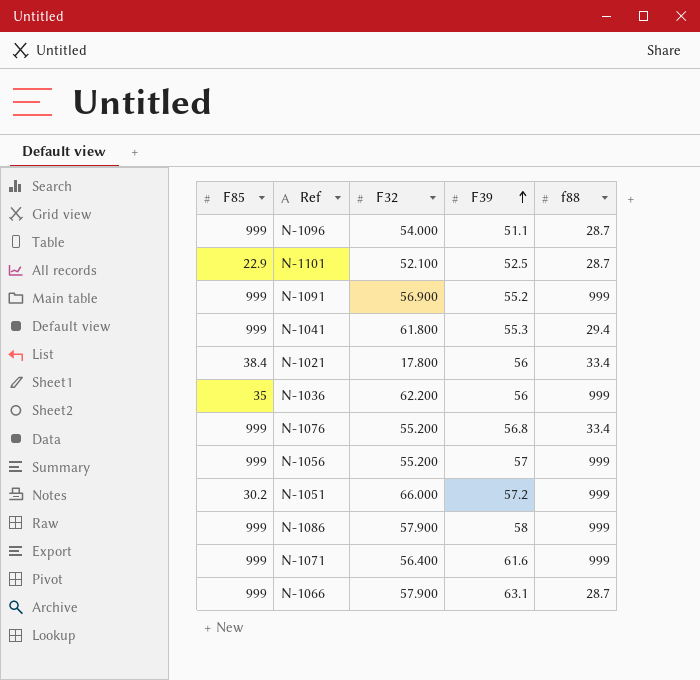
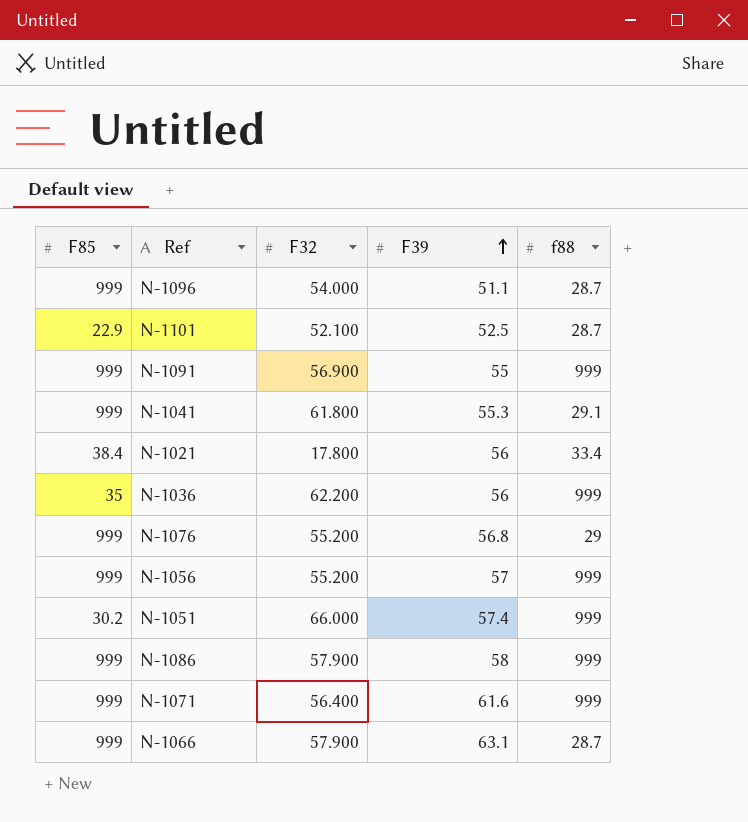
N-1091 | F39: 55.2 -> 55
N-1041 | f88: 29.4 -> 29.1
N-1076 | f88: 33.4 -> 29
N-1051 | F39: 57.2 -> 57.4

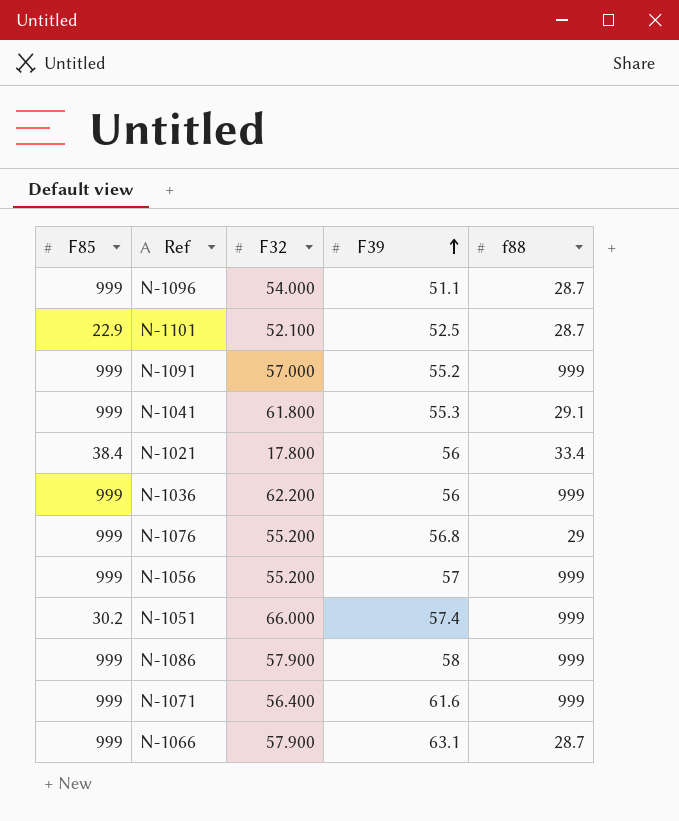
N-1091 | F32: 56.900 -> 57.000
N-1091 | F39: 55 -> 55.2
N-1036 | F85: 35 -> 999

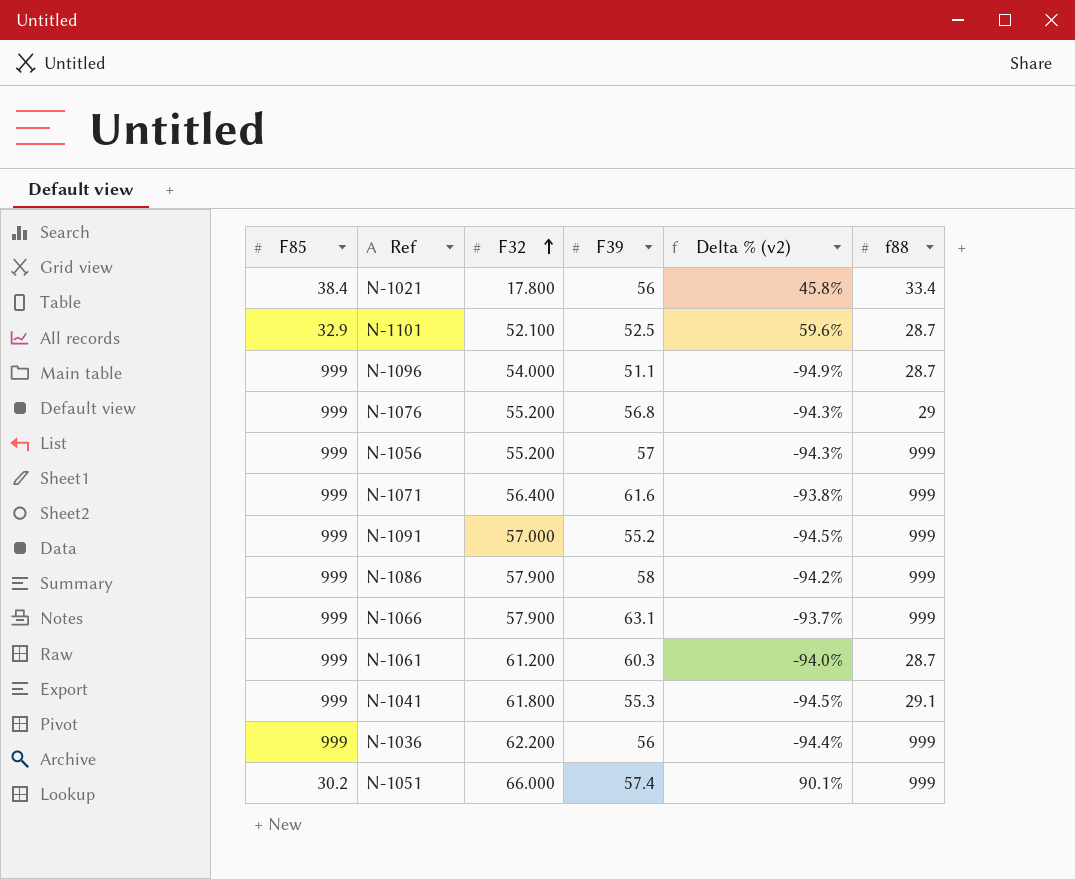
row order: F39 ascending -> F32 ascending
column Delta % (v2) | formula: none -> ([F39] - [F85]) / [F85]
N-1101 | F85: 22.9 -> 32.9
N-1066 | f88: 28.7 -> 999
row N-1061: none -> 999 | 61.200 | 60.3 | -94.0% | 28.7

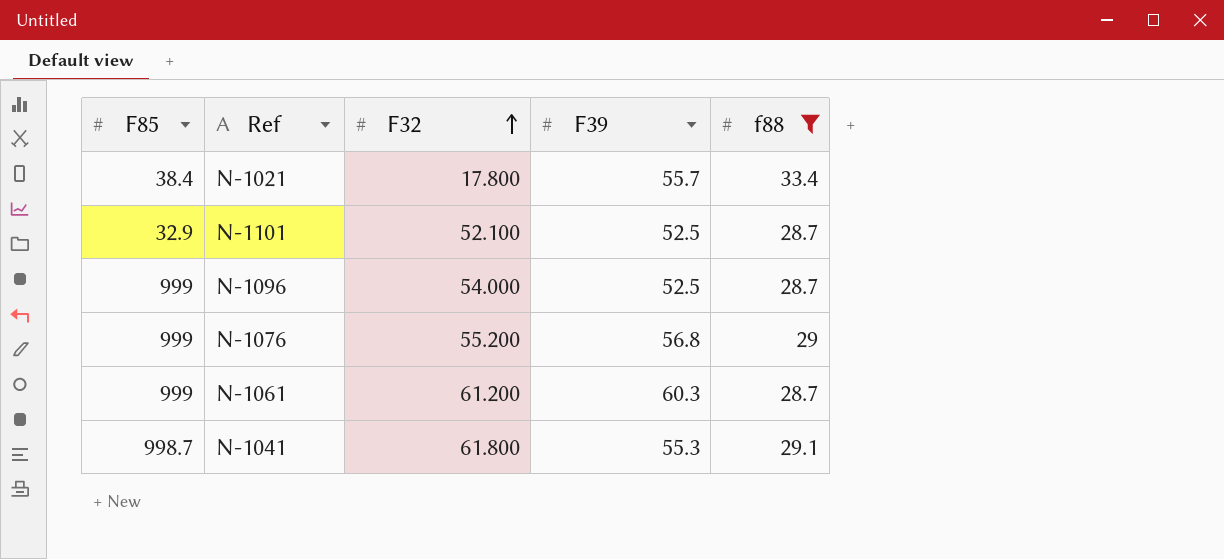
filter: none -> f88 != 999
column Delta % (v2) | formula: ([F39] - [F85]) / [F85] -> none
N-1021 | F39: 56 -> 55.7
N-1096 | F39: 51.1 -> 52.5
N-1041 | F85: 999 -> 998.7

